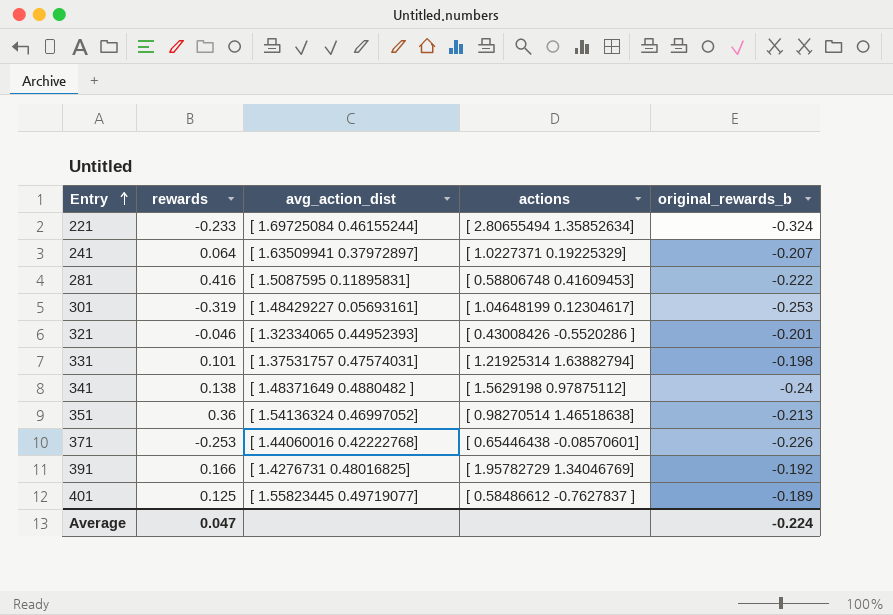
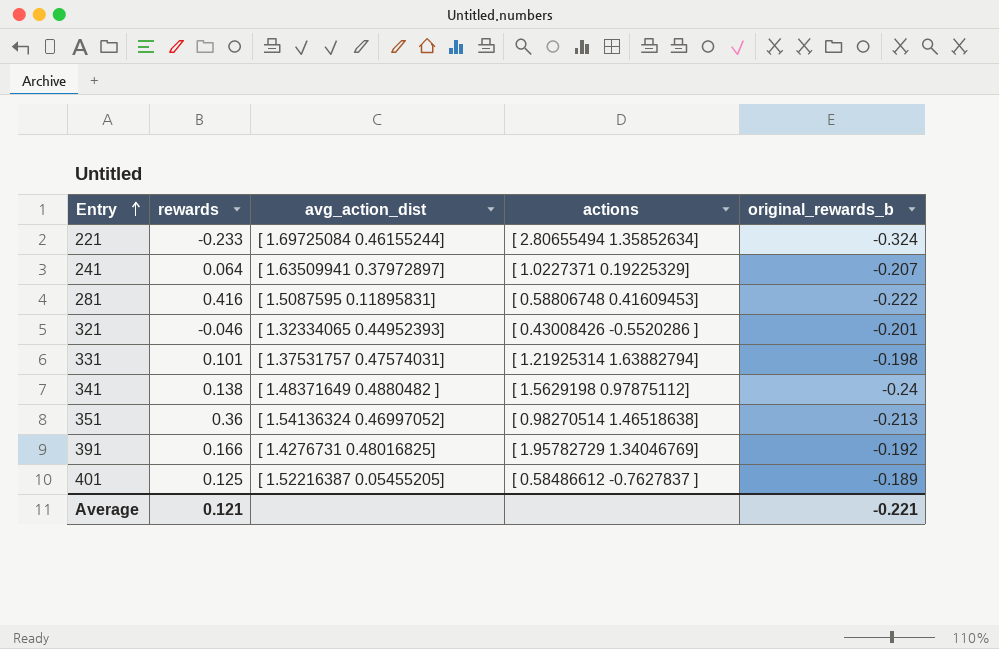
row 301: -0.319 | [ 1.48429227 0.05693161] | [ 1.04648199 0.12304617] | -0.253 -> none
row 371: -0.253 | [ 1.44060016 0.42222768] | [ 0.65446438 -0.08570601] | -0.226 -> none
401 | avg_action_dist: [ 1.55823445 0.49719077] -> [ 1.52216387 0.05455205]
Average | rewards: 0.047 -> 0.121
Average | original_rewards_b: -0.224 -> -0.221

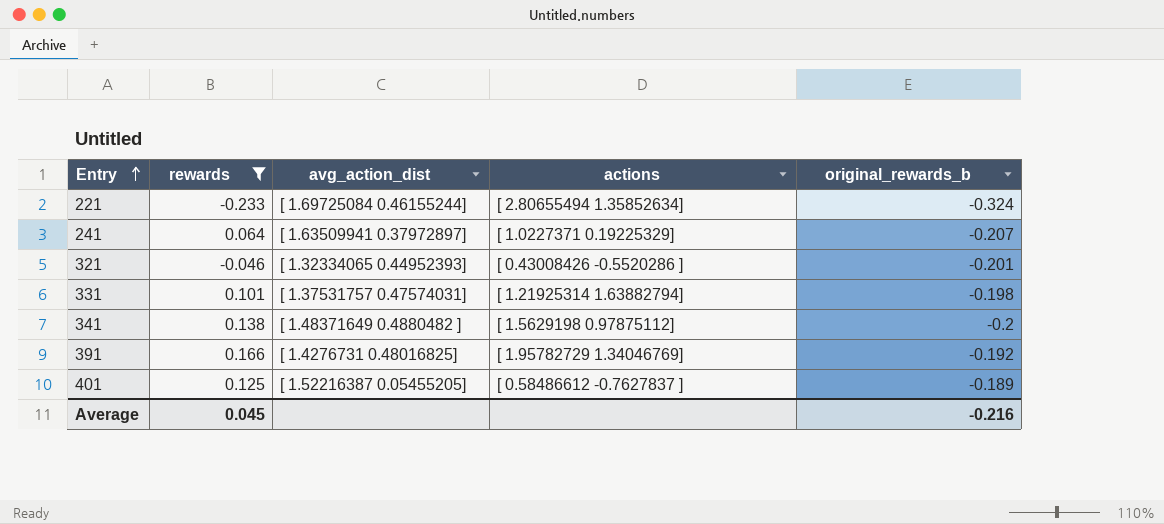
filter: none -> rewards <= 0.166
341 | original_rewards_b: -0.24 -> -0.2
Average | rewards: 0.121 -> 0.045
Average | original_rewards_b: -0.221 -> -0.216

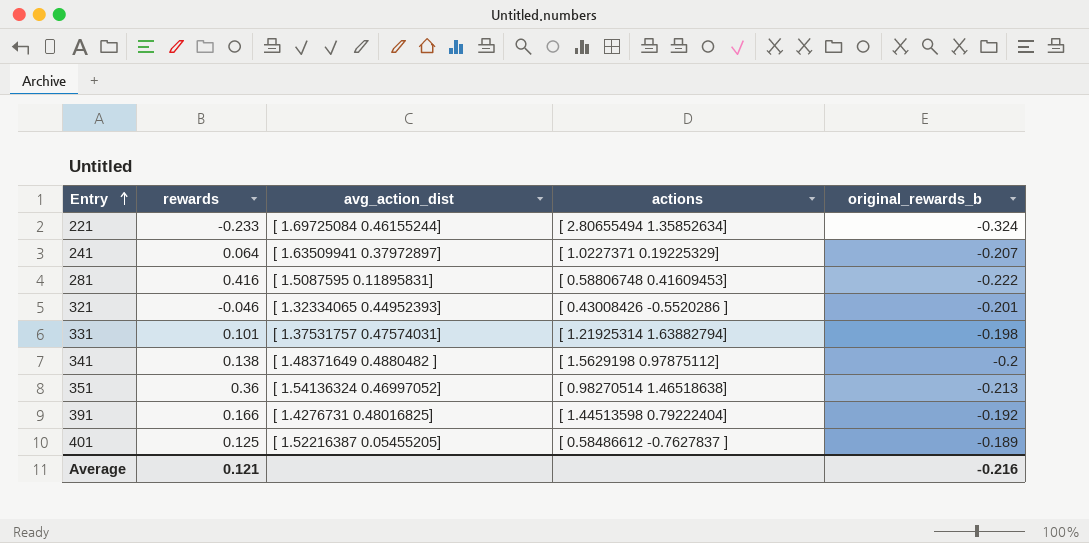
filter: rewards <= 0.166 -> none
391 | actions: [ 1.95782729 1.34046769] -> [ 1.44513598 0.79222404]
Average | rewards: 0.045 -> 0.121

